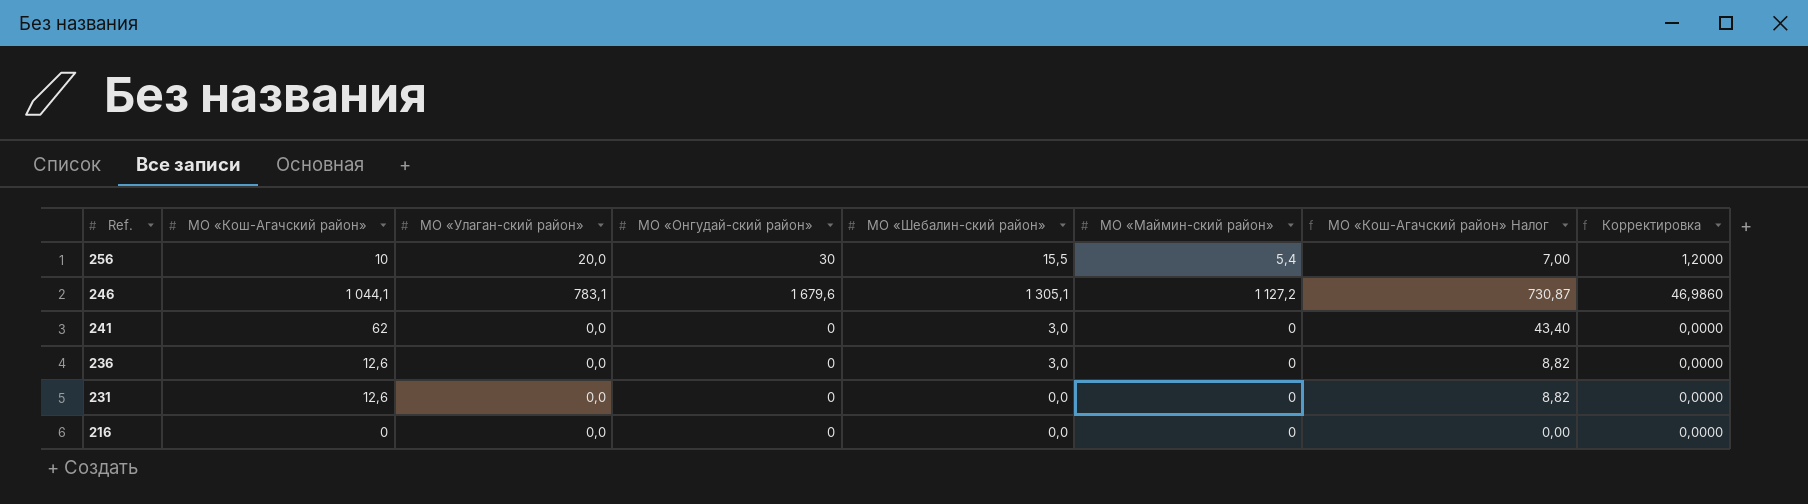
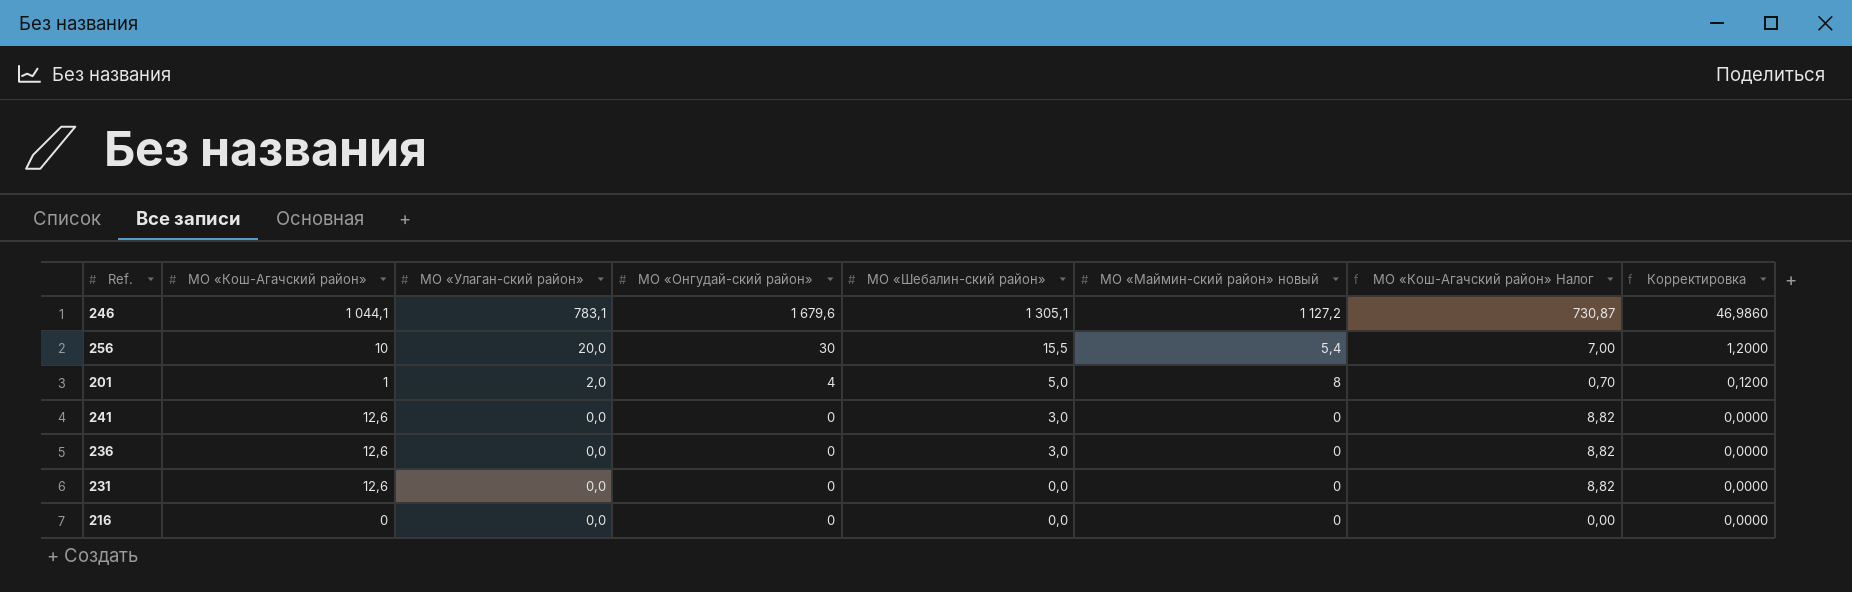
row order: Ref. descending -> МО «Улаган-ский район» descending
column name: МО «Маймин-ский район» -> МО «Маймин-ский район» новый
row 201: none -> 1 | 2,0 | 4 | 5,0 | 8 | 0,70 | 0,1200
241 | МО «Кош-Агачский район»: 62 -> 12,6
241 | МО «Кош-Агачский район» Налог: 43,40 -> 8,82

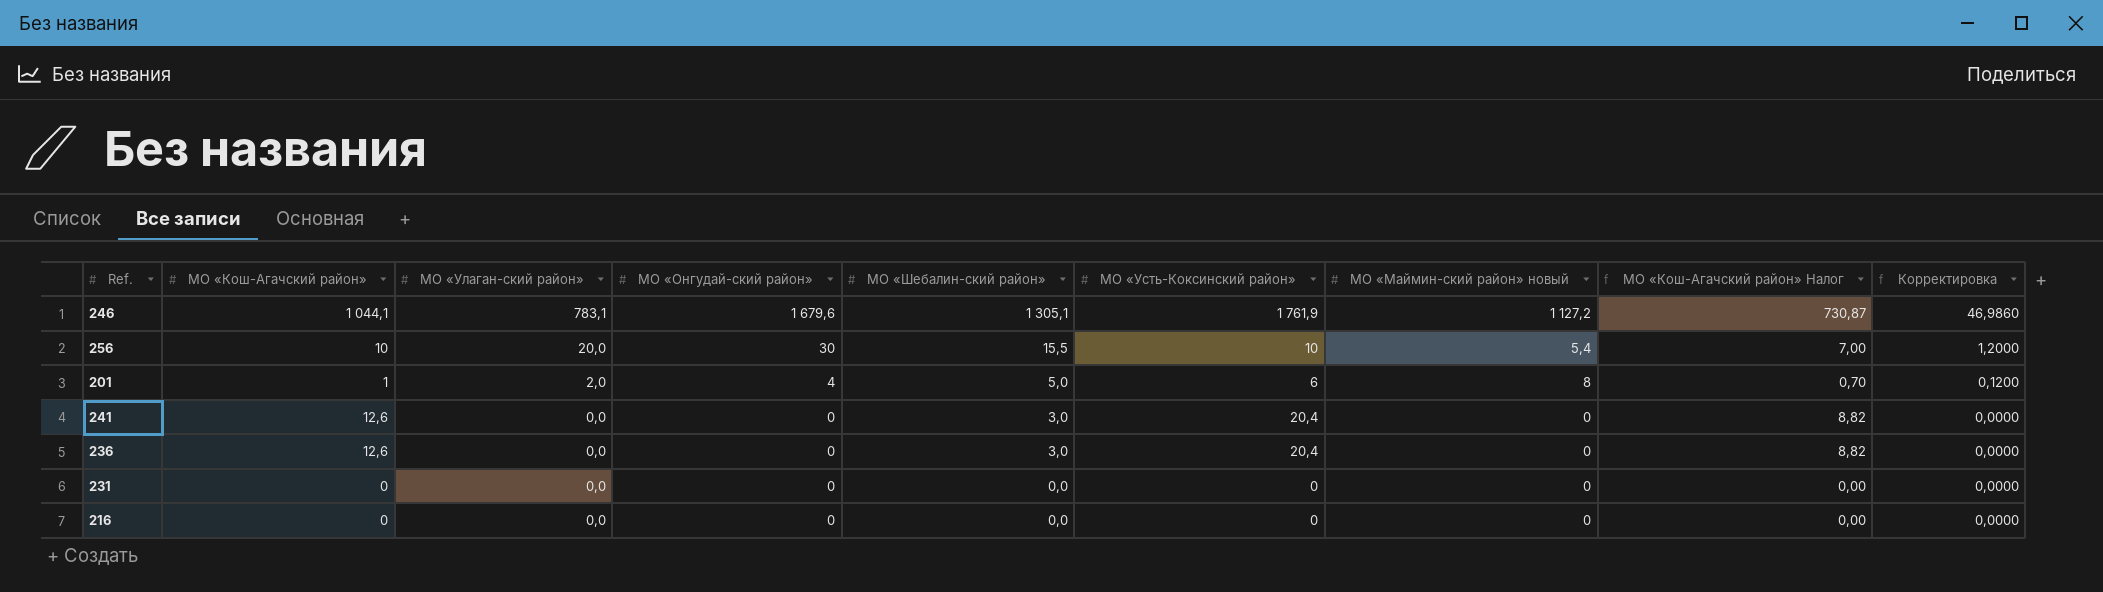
column МО «Усть-Коксинcкий район» | position: none -> 6
231 | МО «Кош-Агачский район»: 12,6 -> 0
231 | МО «Кош-Агачский район» Налог: 8,82 -> 0,00

